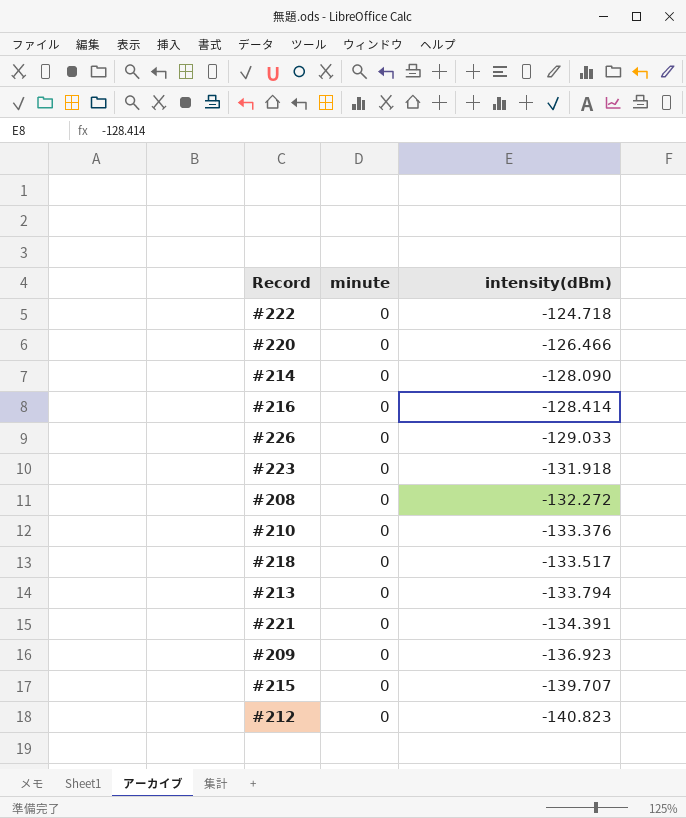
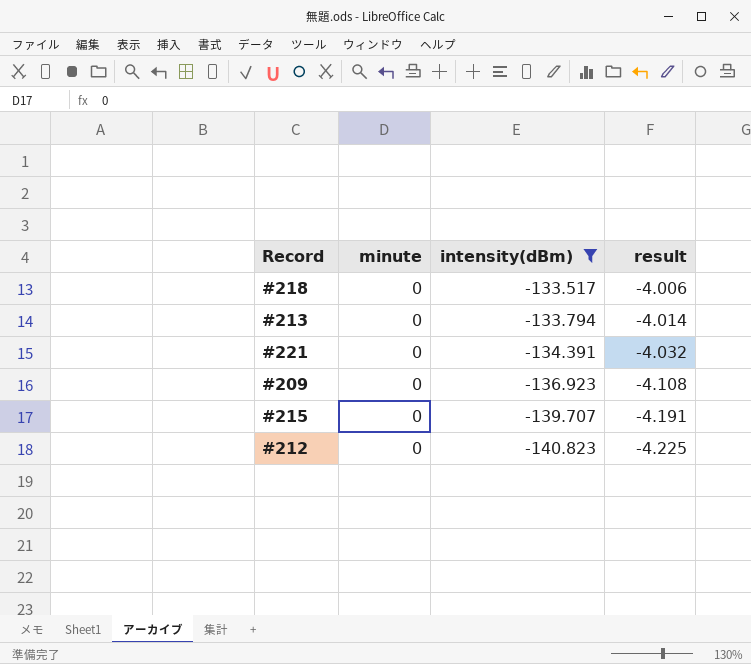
filter: none -> intensity(dBm) <= -133.517
column result | formula: none -> [intensity(dBm)] * 0.03

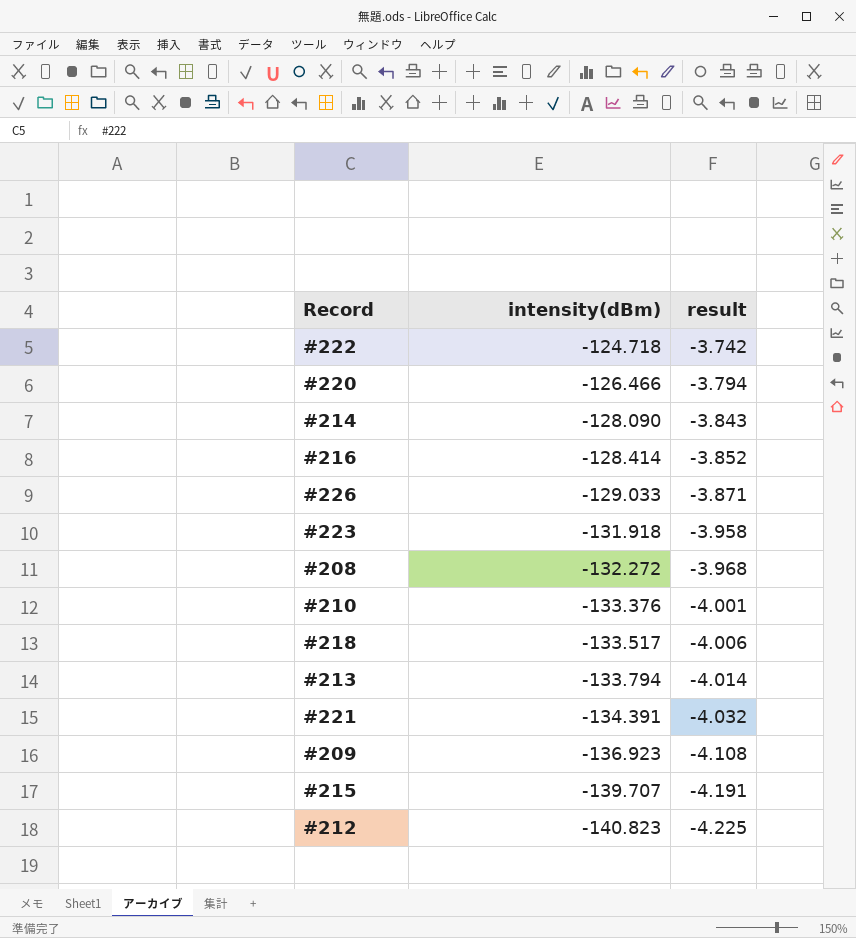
filter: intensity(dBm) <= -133.517 -> none
column minute | position: 2 -> none

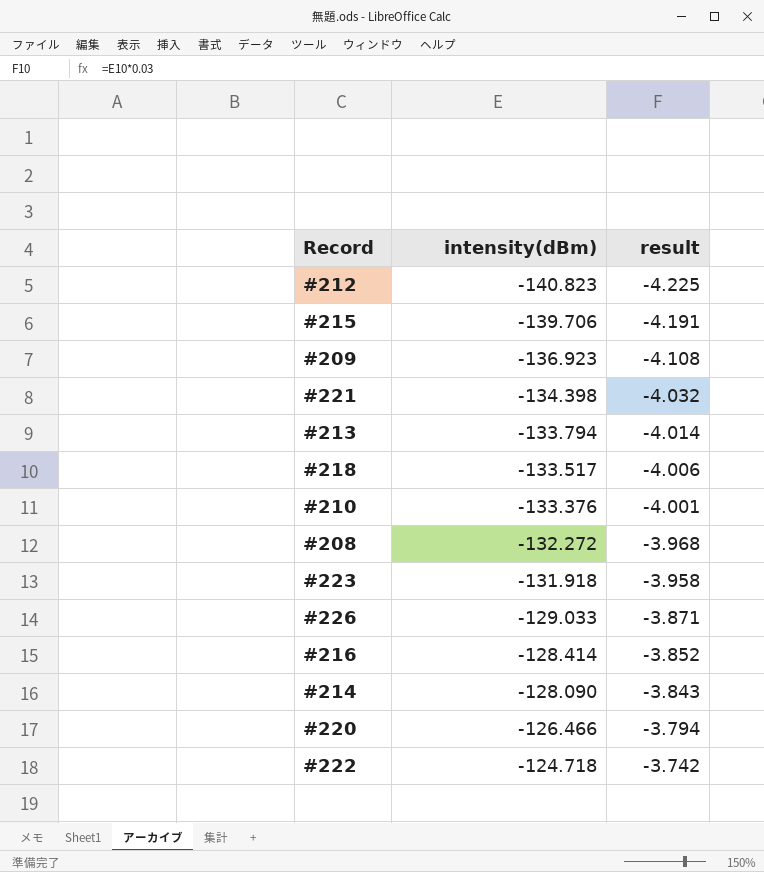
row order: intensity(dBm) descending -> intensity(dBm) ascending
#215 | intensity(dBm): -139.707 -> -139.706
#221 | intensity(dBm): -134.391 -> -134.398

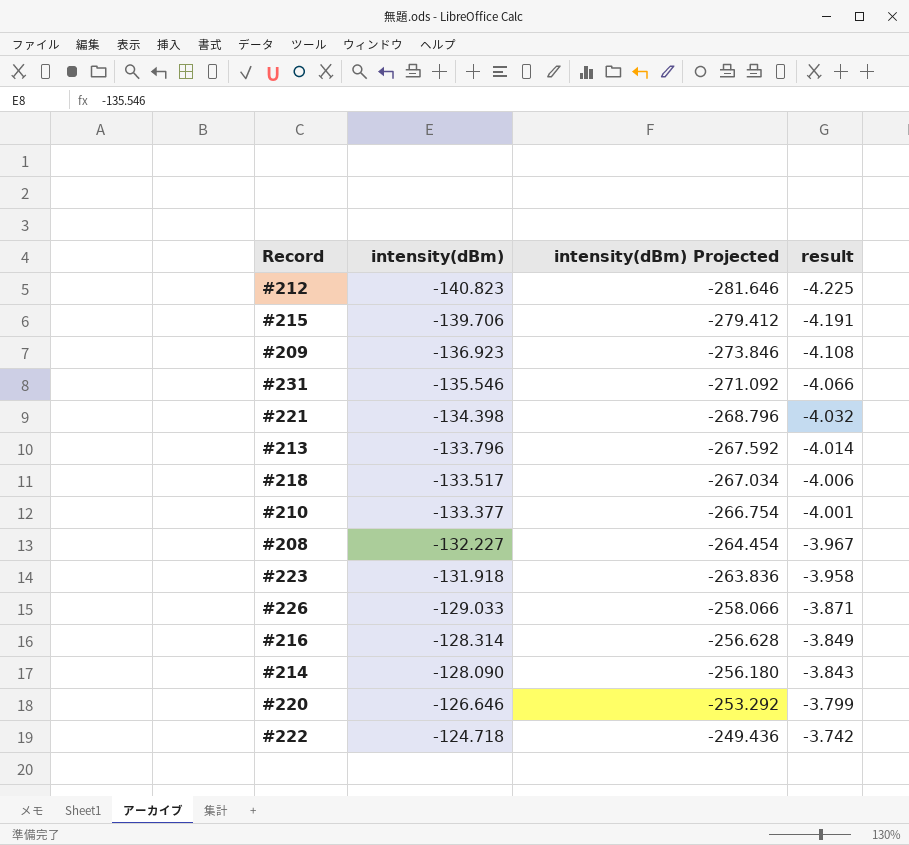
column intensity(dBm) Projected | formula: none -> [intensity(dBm)] * 2
row #231: none -> -135.546 | -271.092 | -4.066
#213 | intensity(dBm): -133.794 -> -133.796
#210 | intensity(dBm): -133.376 -> -133.377
#208 | intensity(dBm): -132.272 -> -132.227
#208 | result: -3.968 -> -3.967
#216 | intensity(dBm): -128.414 -> -128.314
#216 | result: -3.852 -> -3.849
#220 | intensity(dBm): -126.466 -> -126.646
#220 | result: -3.794 -> -3.799

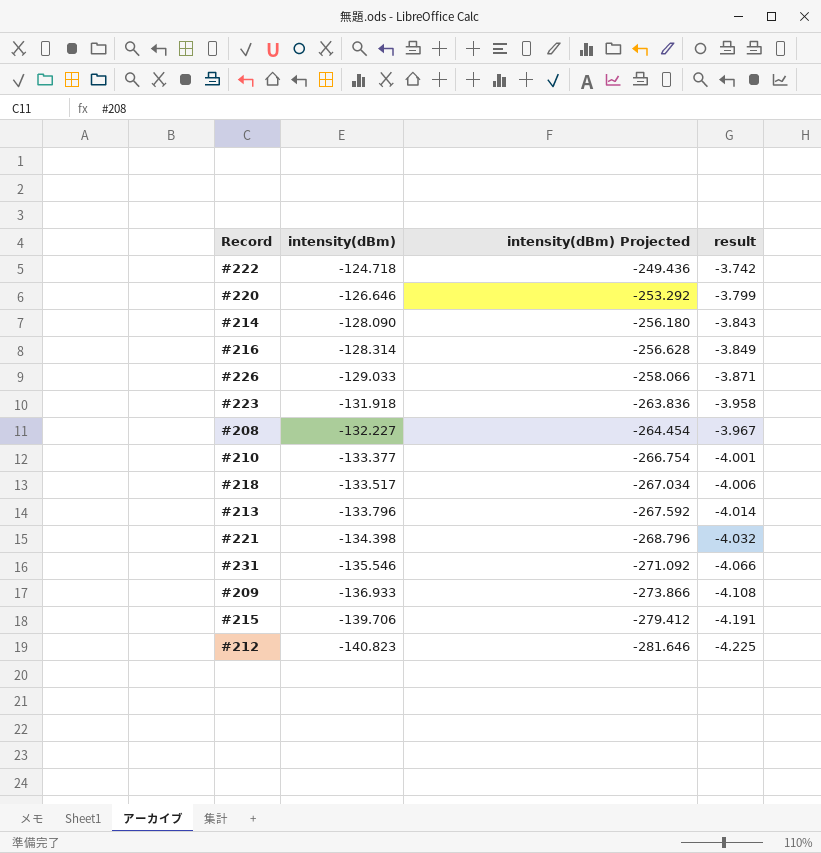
row order: intensity(dBm) ascending -> intensity(dBm) descending
#209 | intensity(dBm): -136.923 -> -136.933
#209 | intensity(dBm) Projected: -273.846 -> -273.866

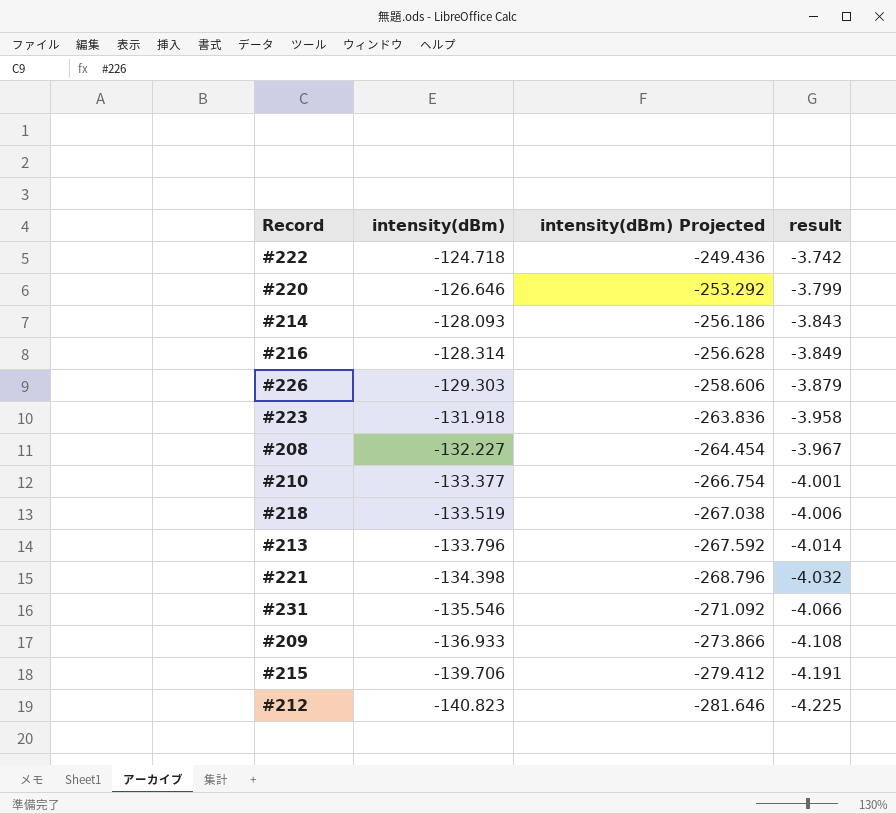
#214 | intensity(dBm): -128.090 -> -128.093
#214 | intensity(dBm) Projected: -256.180 -> -256.186
#226 | intensity(dBm): -129.033 -> -129.303
#226 | intensity(dBm) Projected: -258.066 -> -258.606
#226 | result: -3.871 -> -3.879
#218 | intensity(dBm): -133.517 -> -133.519
#218 | intensity(dBm) Projected: -267.034 -> -267.038

